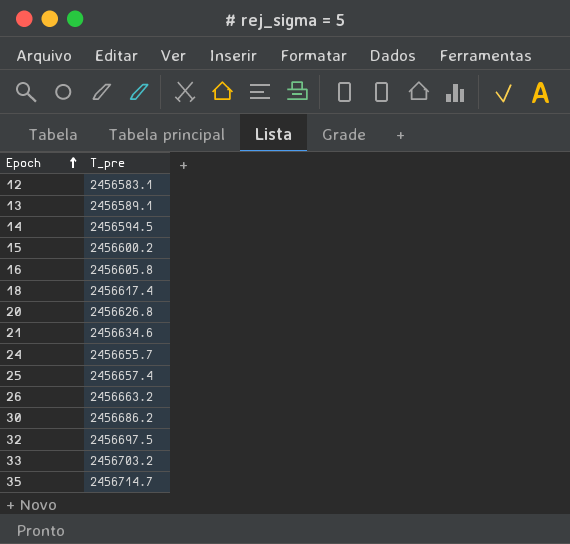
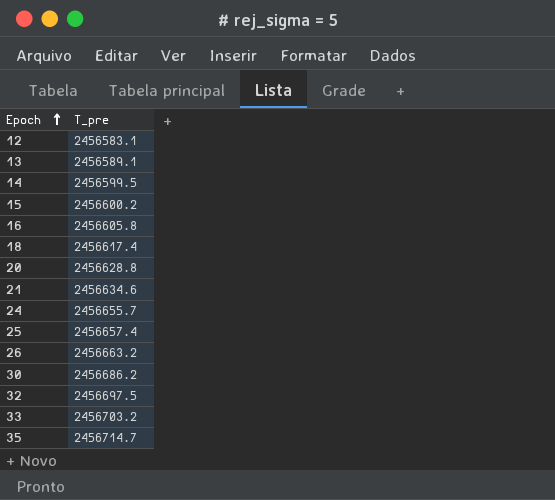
14 | T_pre: 2456594.5 -> 2456599.5
20 | T_pre: 2456626.8 -> 2456628.8

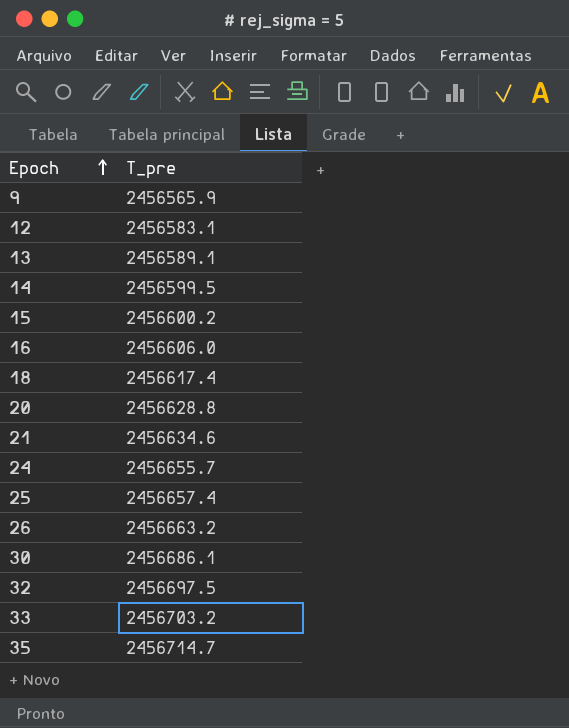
row 9: none -> 2456565.9
16 | T_pre: 2456605.8 -> 2456606.0
30 | T_pre: 2456686.2 -> 2456686.1

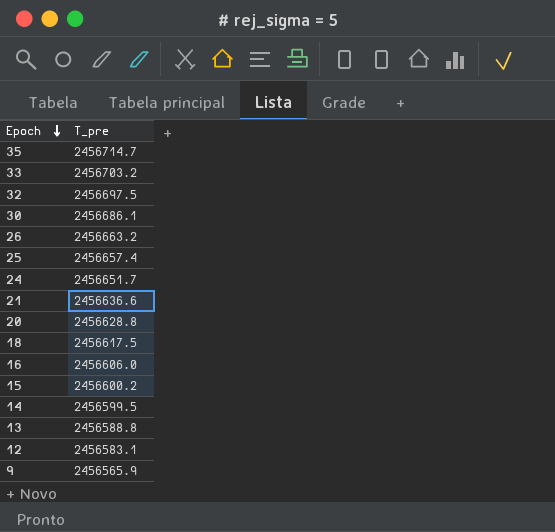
row order: Epoch ascending -> Epoch descending
24 | T_pre: 2456655.7 -> 2456651.7
21 | T_pre: 2456634.6 -> 2456636.6
18 | T_pre: 2456617.4 -> 2456617.5
13 | T_pre: 2456589.1 -> 2456588.8

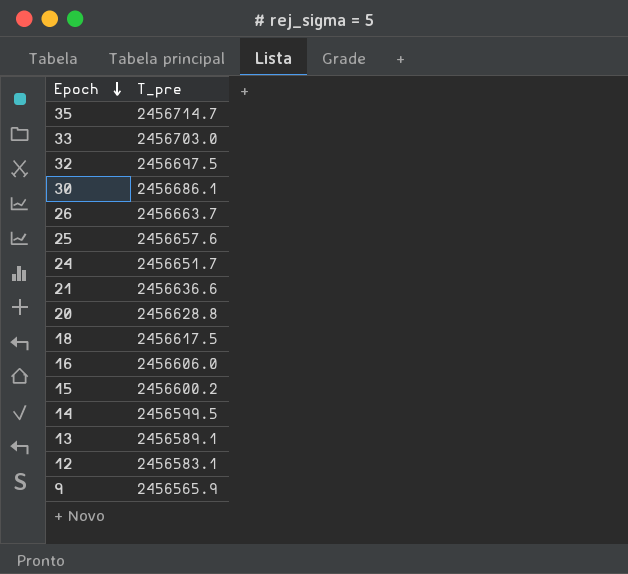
33 | T_pre: 2456703.2 -> 2456703.0
26 | T_pre: 2456663.2 -> 2456663.7
25 | T_pre: 2456657.4 -> 2456657.6
13 | T_pre: 2456588.8 -> 2456589.1

